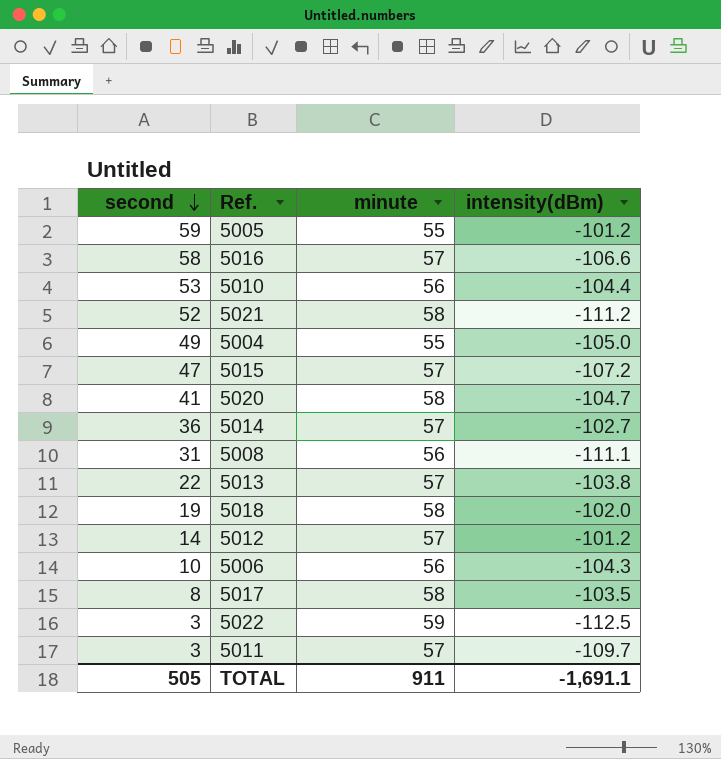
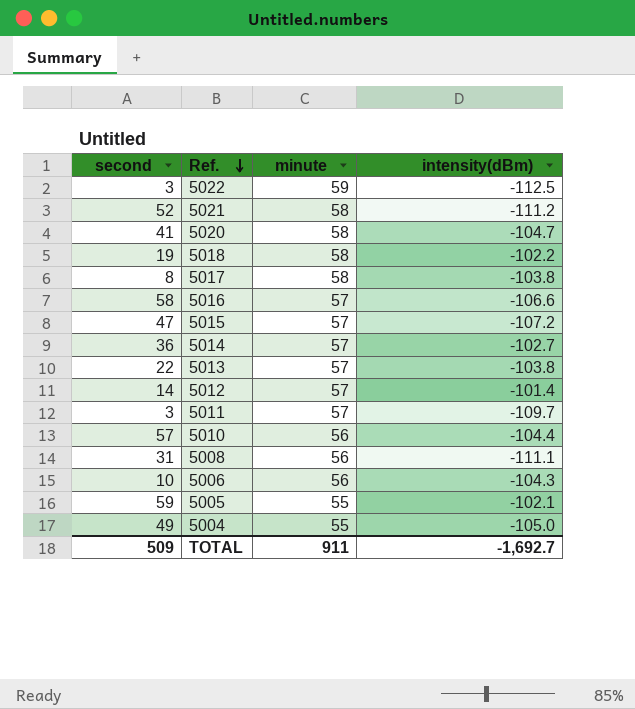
row order: second descending -> Ref. descending
5018 | intensity(dBm): -102.0 -> -102.2
5017 | intensity(dBm): -103.5 -> -103.8
5012 | intensity(dBm): -101.2 -> -101.4
5010 | second: 53 -> 57
5005 | intensity(dBm): -101.2 -> -102.1
TOTAL | second: 505 -> 509
TOTAL | intensity(dBm): -1,691.1 -> -1,692.7

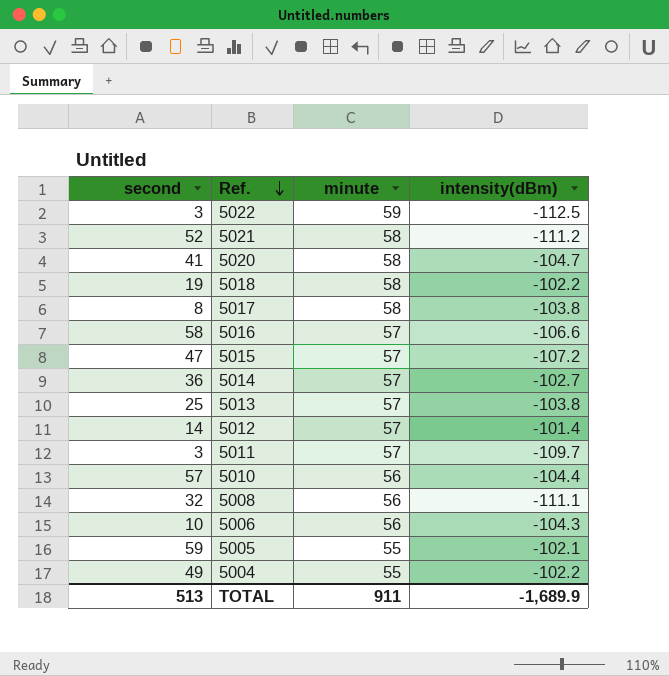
5013 | second: 22 -> 25
5008 | second: 31 -> 32
5004 | intensity(dBm): -105.0 -> -102.2
TOTAL | second: 509 -> 513
TOTAL | intensity(dBm): -1,692.7 -> -1,689.9

